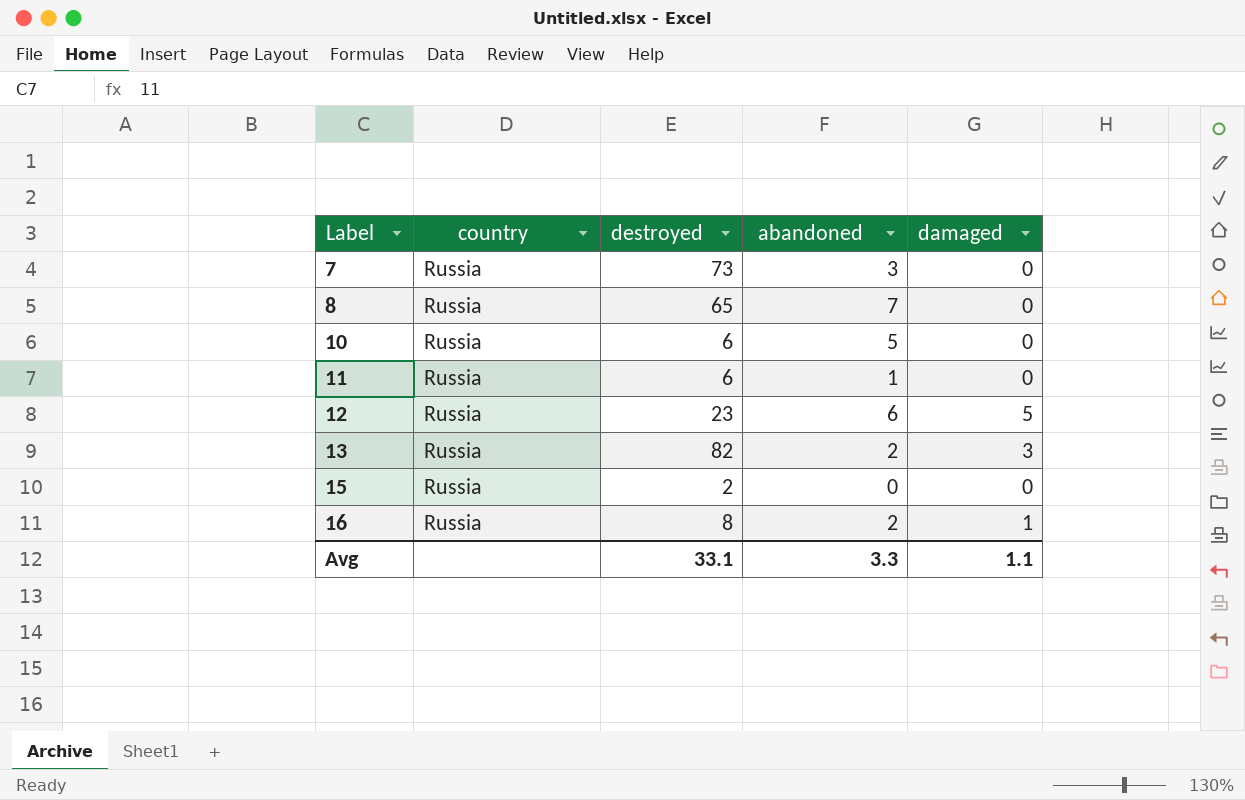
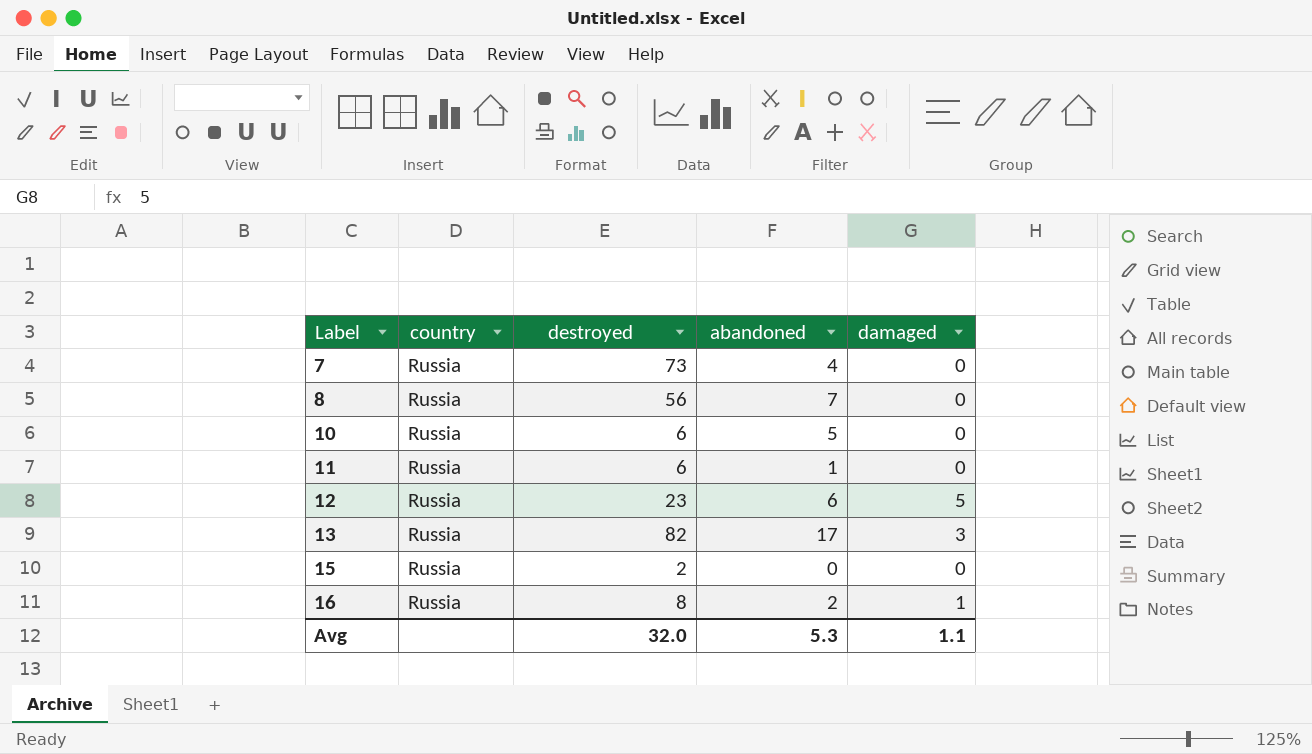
7 | abandoned: 3 -> 4
8 | destroyed: 65 -> 56
13 | abandoned: 2 -> 17
Avg | destroyed: 33.1 -> 32.0
Avg | abandoned: 3.3 -> 5.3

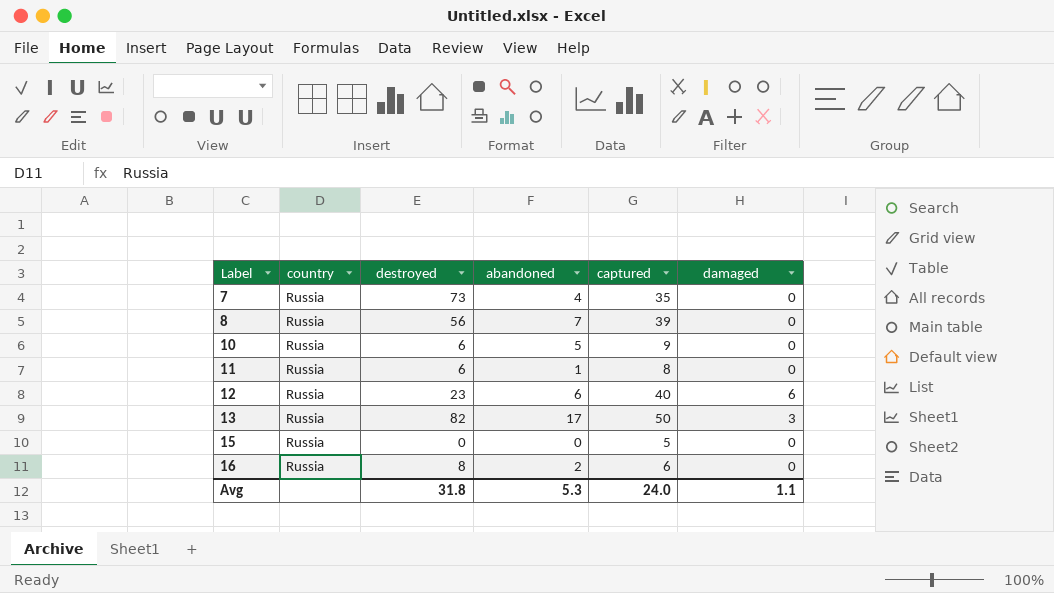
column captured | position: none -> 5
12 | damaged: 5 -> 6
15 | destroyed: 2 -> 0
16 | damaged: 1 -> 0
Avg | destroyed: 32.0 -> 31.8

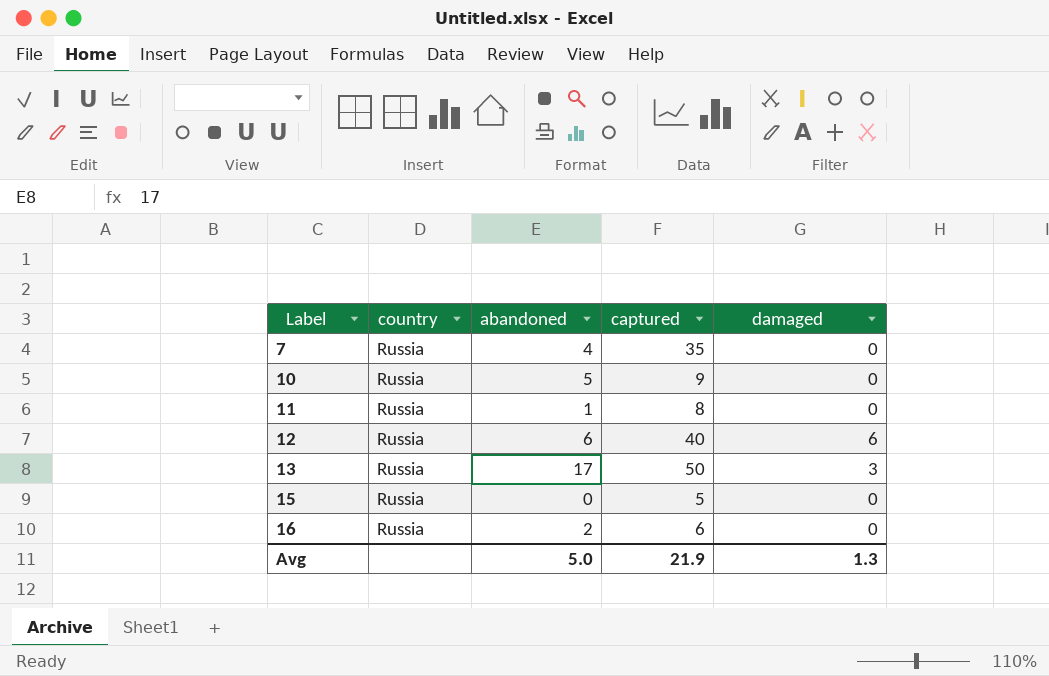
column destroyed | position: 3 -> none
row 8: Russia | 56 | 7 | 39 | 0 -> none
Avg | abandoned: 5.3 -> 5.0
Avg | captured: 24.0 -> 21.9
Avg | damaged: 1.1 -> 1.3

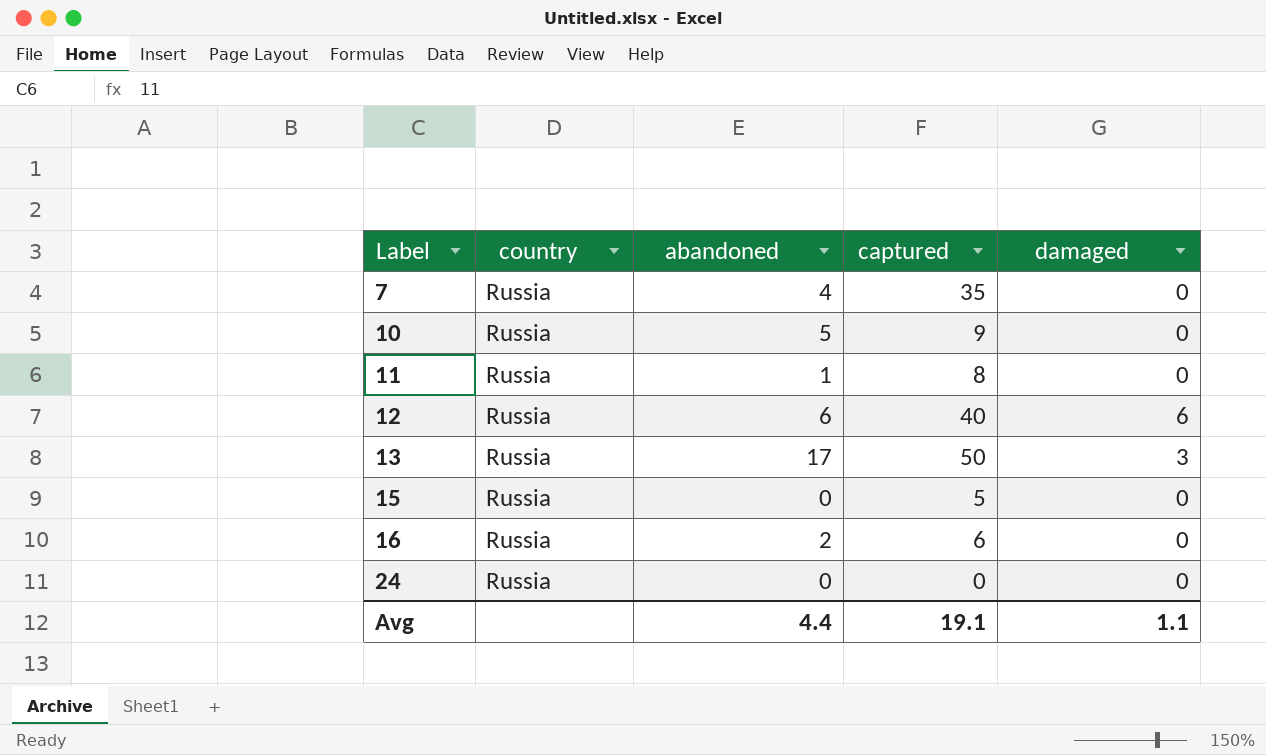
row 24: none -> Russia | 0 | 0 | 0
Avg | abandoned: 5.0 -> 4.4
Avg | captured: 21.9 -> 19.1
Avg | damaged: 1.3 -> 1.1

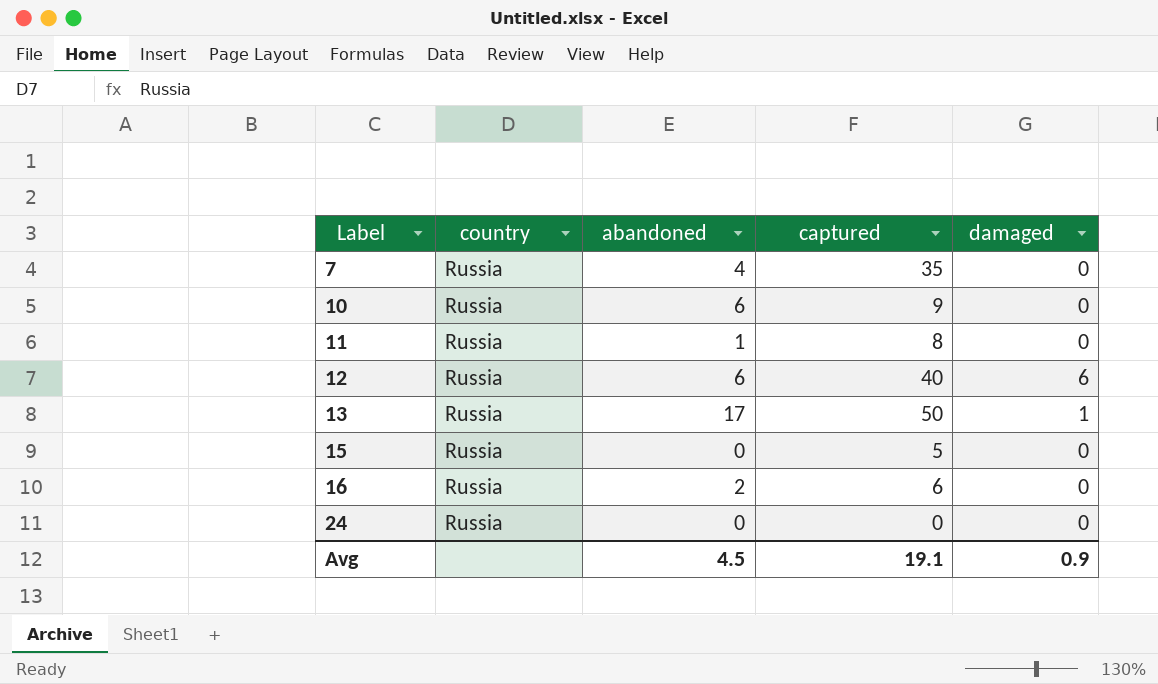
10 | abandoned: 5 -> 6
13 | damaged: 3 -> 1
Avg | abandoned: 4.4 -> 4.5
Avg | damaged: 1.1 -> 0.9

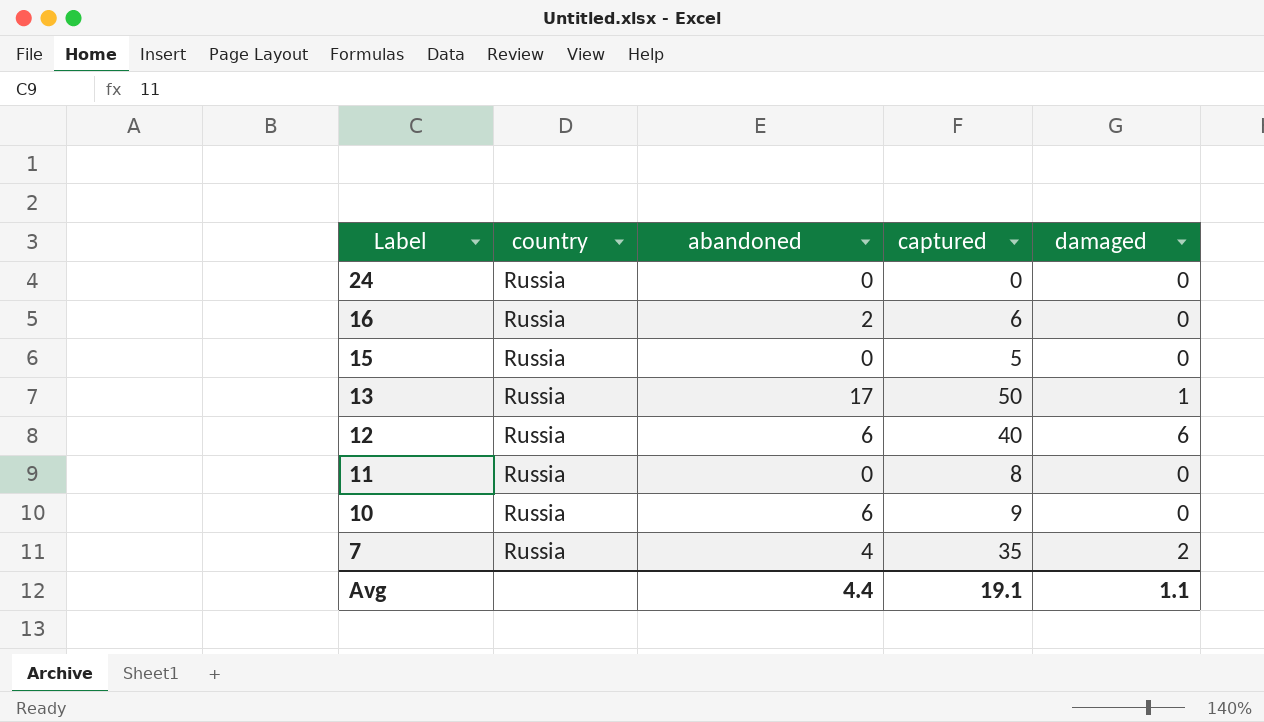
row order: Label ascending -> Label descending
11 | abandoned: 1 -> 0
7 | damaged: 0 -> 2
Avg | abandoned: 4.5 -> 4.4
Avg | damaged: 0.9 -> 1.1

